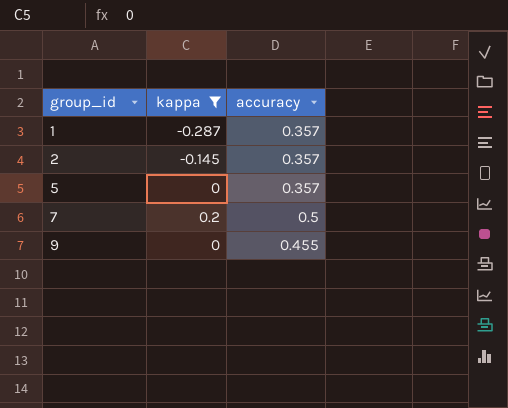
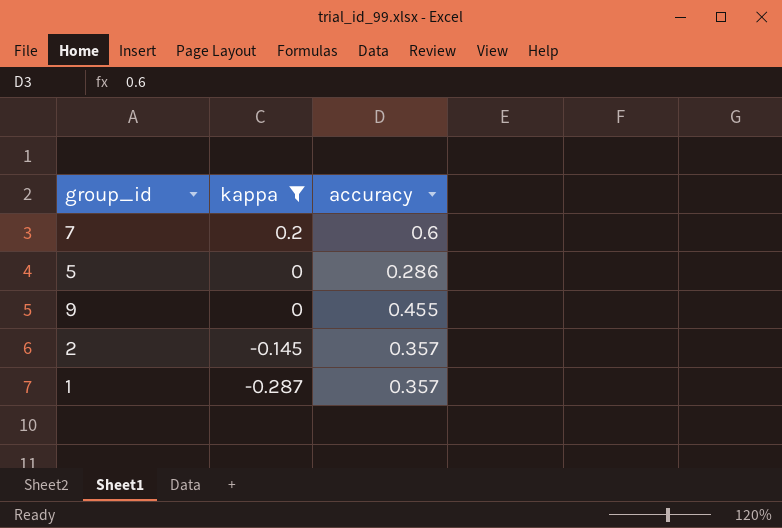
row order: group_id ascending -> kappa descending
7 | accuracy: 0.5 -> 0.6
5 | accuracy: 0.357 -> 0.286

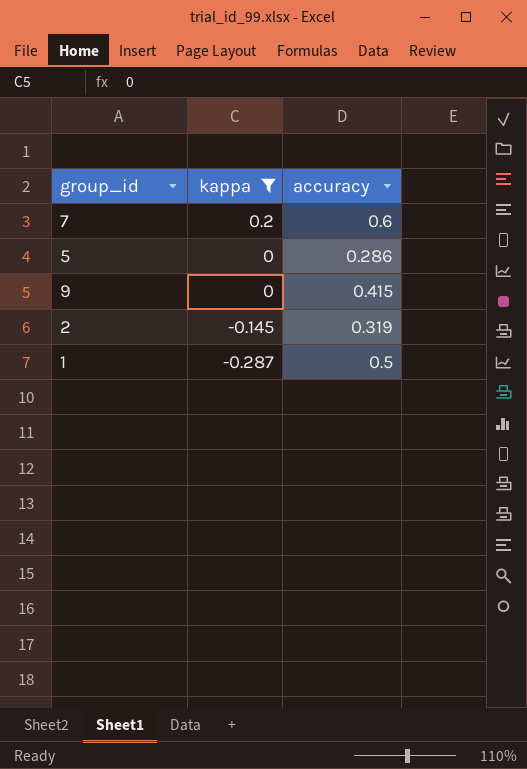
9 | accuracy: 0.455 -> 0.415
2 | accuracy: 0.357 -> 0.319
1 | accuracy: 0.357 -> 0.5

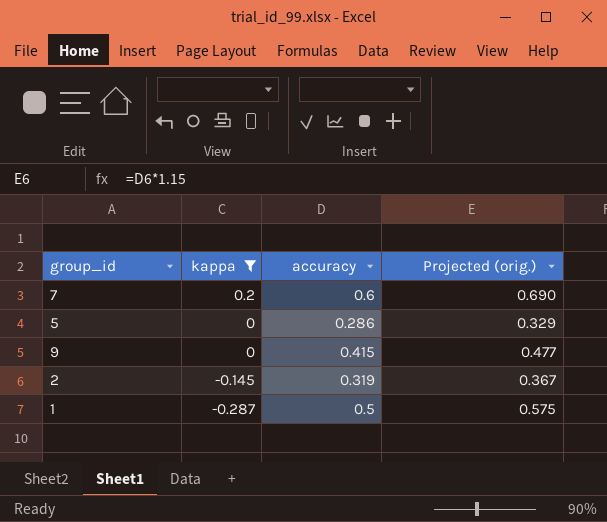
column Projected (orig.) | formula: none -> [accuracy] * 1.15

